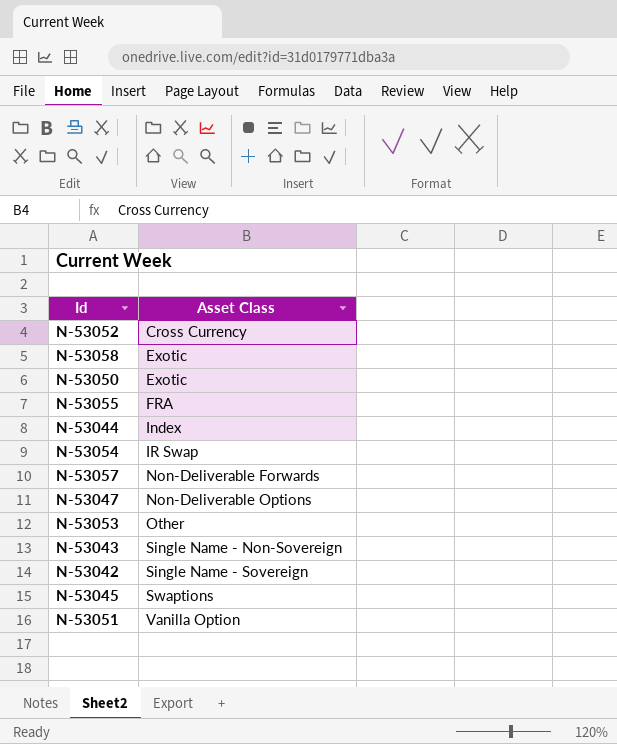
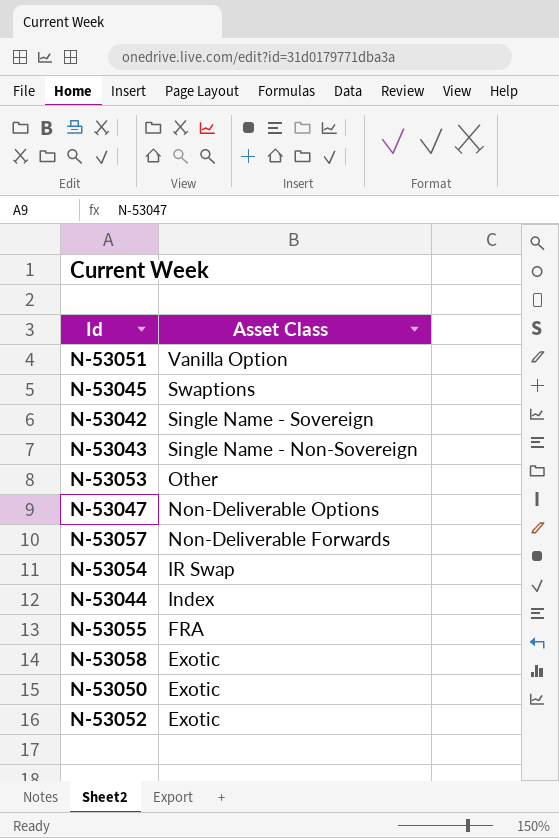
row order: Asset Class ascending -> Asset Class descending
N-53052 | Asset Class: Cross Currency -> Exotic

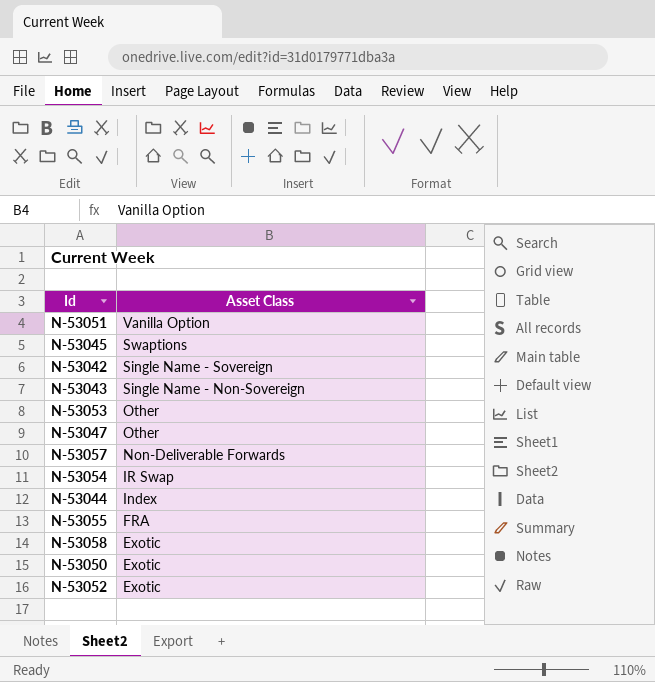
N-53047 | Asset Class: Non-Deliverable Options -> Other

